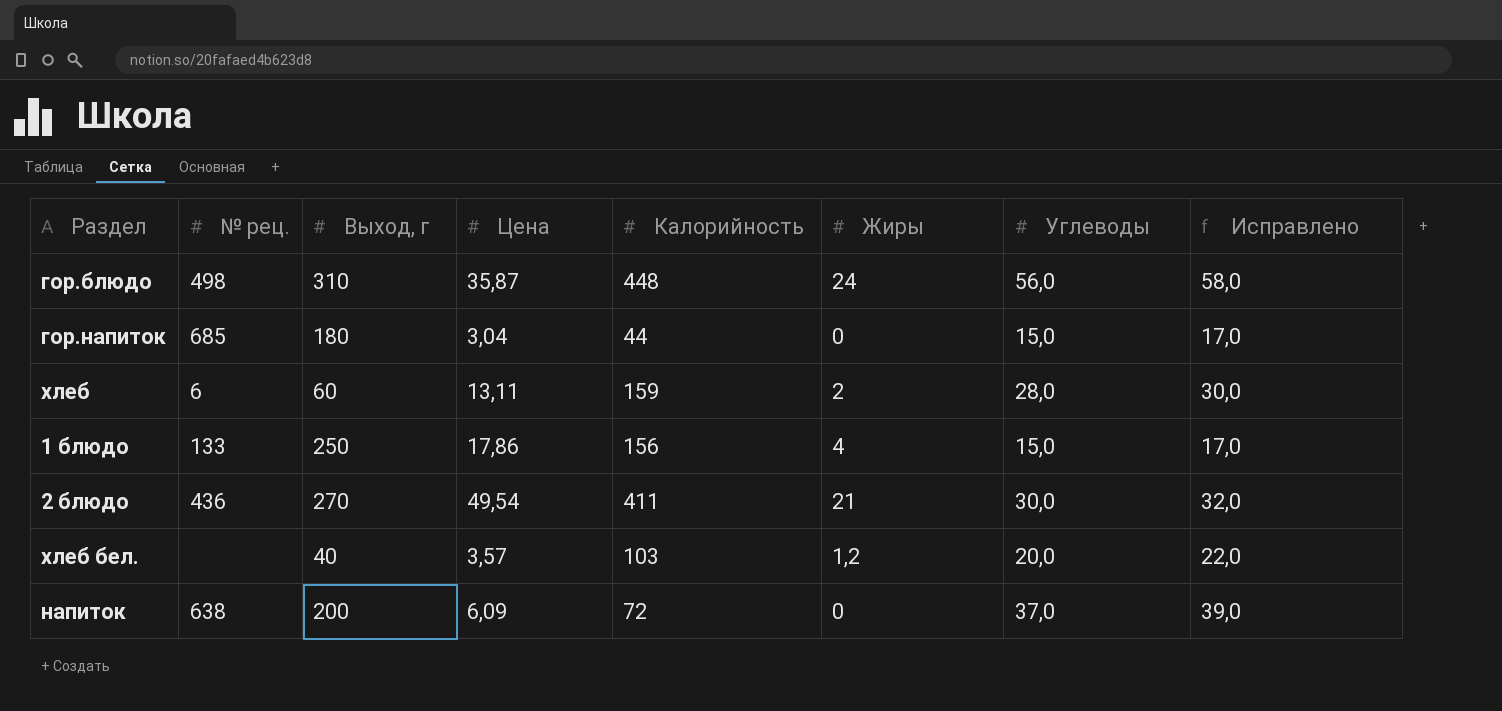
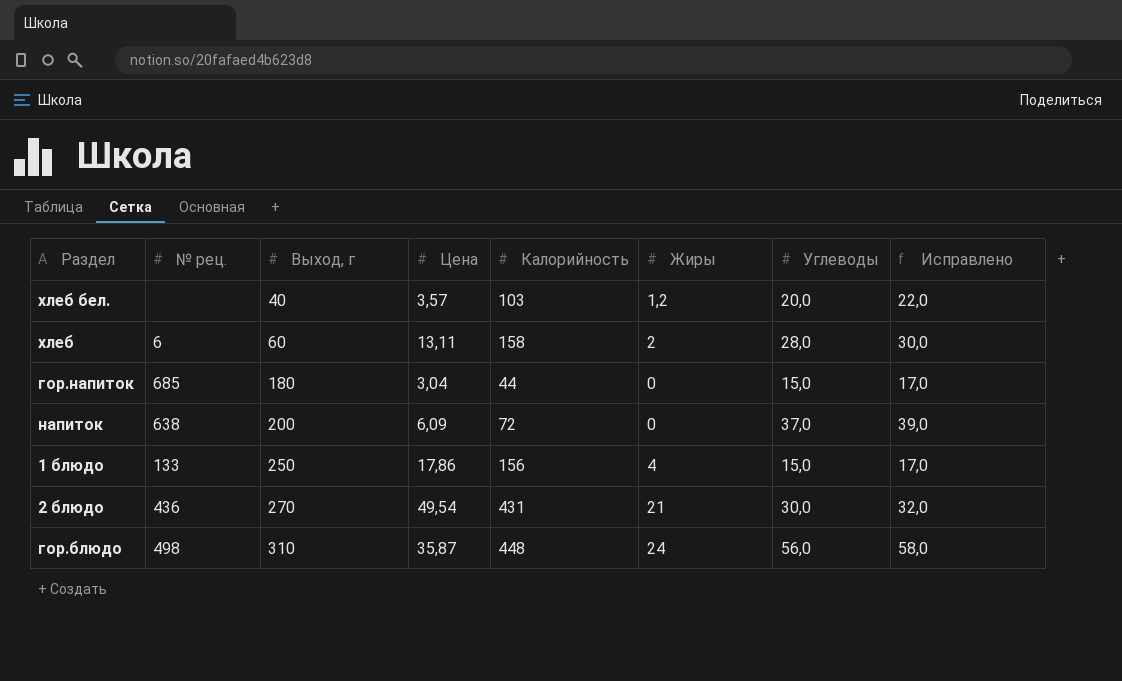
row order: none -> Выход, г ascending
хлеб | Калорийность: 159 -> 158
2 блюдо | Калорийность: 411 -> 431

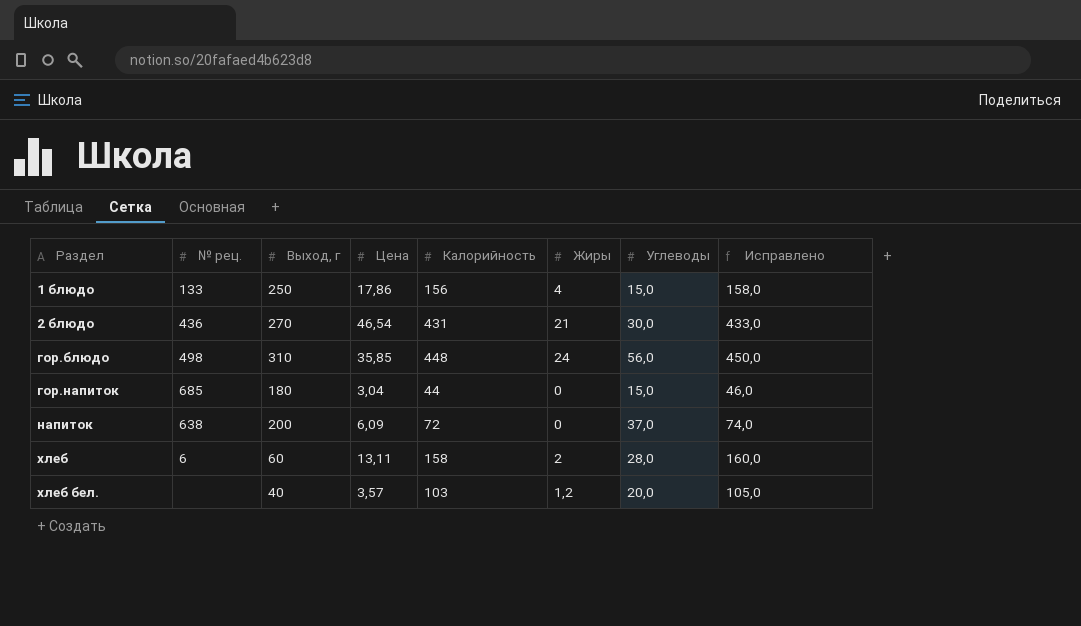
row order: Выход, г ascending -> Раздел ascending
column Исправлено | formula: [Углеводы] + 2 -> [Калорийность] + 2
2 блюдо | Цена: 49,54 -> 46,54
гор.блюдо | Цена: 35,87 -> 35,85

